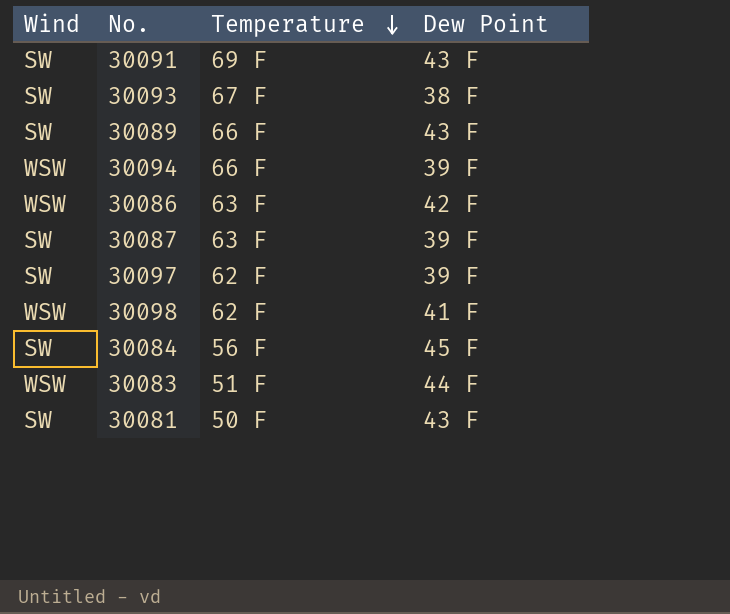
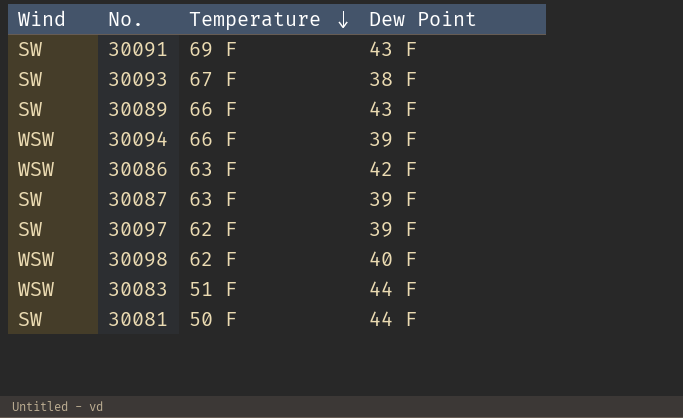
row 30084: SW | 56 F | 45 F -> none
30098 | Dew Point: 41 F -> 40 F
30081 | Dew Point: 43 F -> 44 F

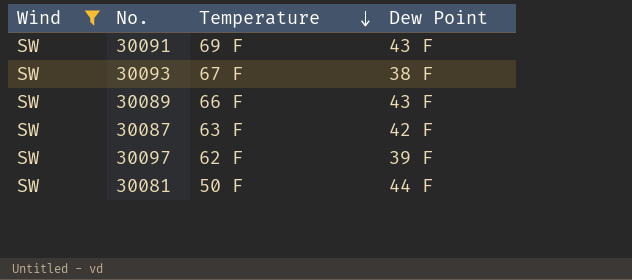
filter: none -> Wind = SW
30087 | Dew Point: 39 F -> 42 F

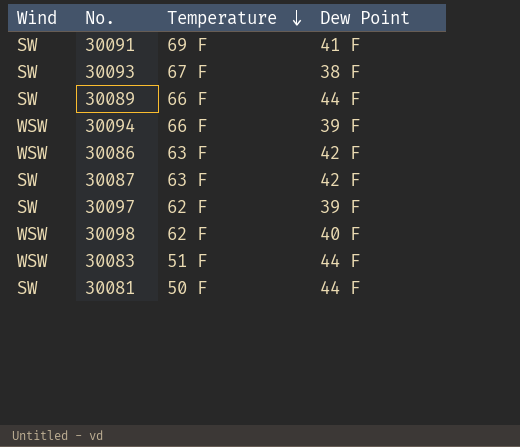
filter: Wind = SW -> none
30091 | Dew Point: 43 F -> 41 F
30089 | Dew Point: 43 F -> 44 F

